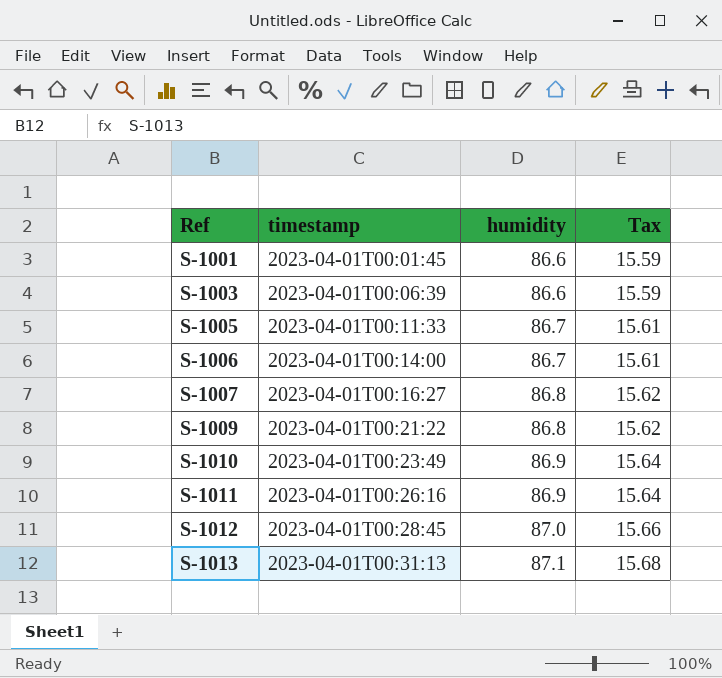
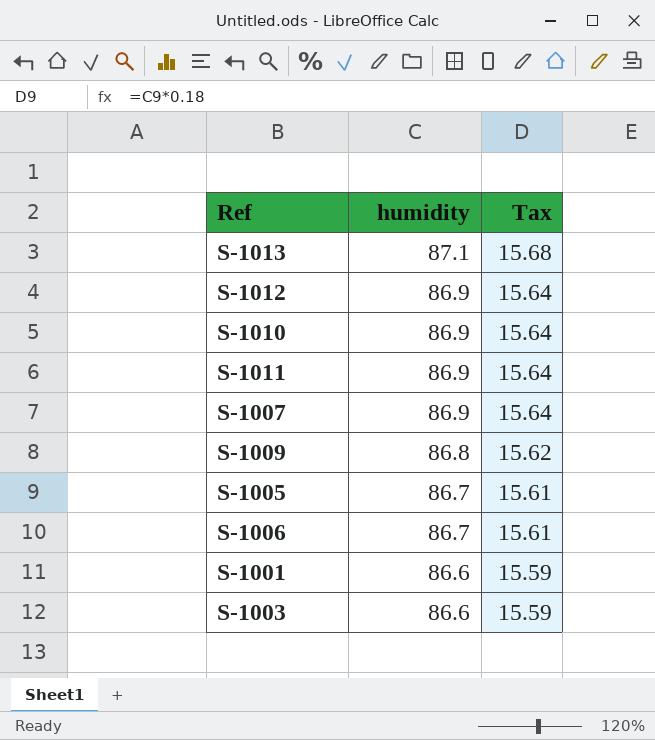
row order: Ref ascending -> humidity descending
column timestamp | position: 2 -> none
S-1012 | humidity: 87.0 -> 86.9
S-1012 | Tax: 15.66 -> 15.64
S-1007 | humidity: 86.8 -> 86.9
S-1007 | Tax: 15.62 -> 15.64

